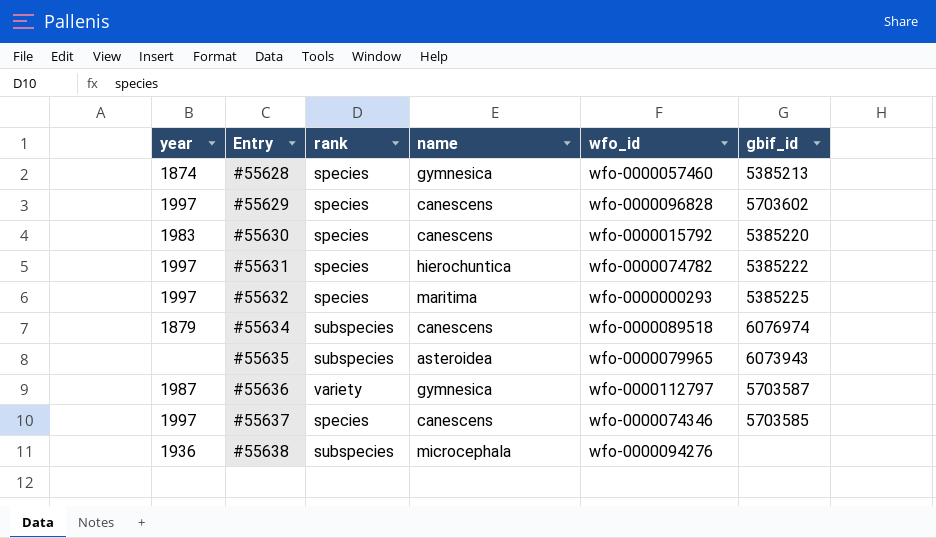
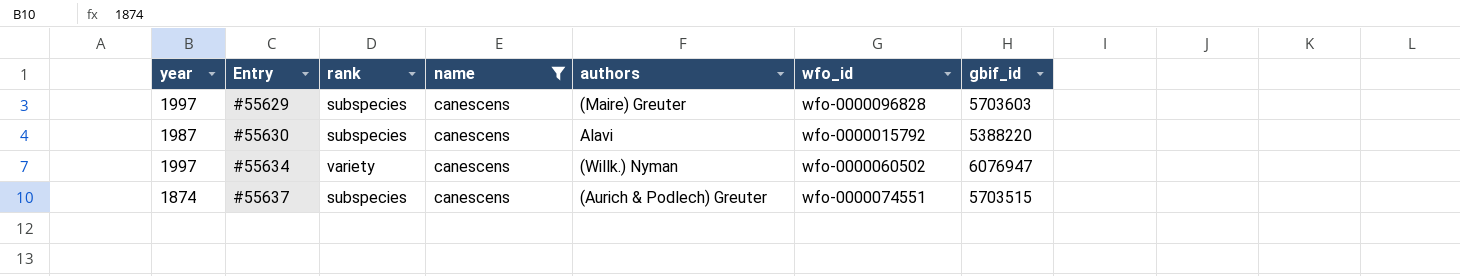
filter: none -> name = canescens
column authors | position: none -> 5
#55629 | rank: species -> subspecies
#55629 | gbif_id: 5703602 -> 5703603
#55630 | year: 1983 -> 1987
#55630 | rank: species -> subspecies
#55630 | gbif_id: 5385220 -> 5388220
#55634 | year: 1879 -> 1997
#55634 | rank: subspecies -> variety
#55634 | wfo_id: wfo-0000089518 -> wfo-0000060502
#55634 | gbif_id: 6076974 -> 6076947
#55637 | year: 1997 -> 1874
#55637 | rank: species -> subspecies
#55637 | wfo_id: wfo-0000074346 -> wfo-0000074551
#55637 | gbif_id: 5703585 -> 5703515

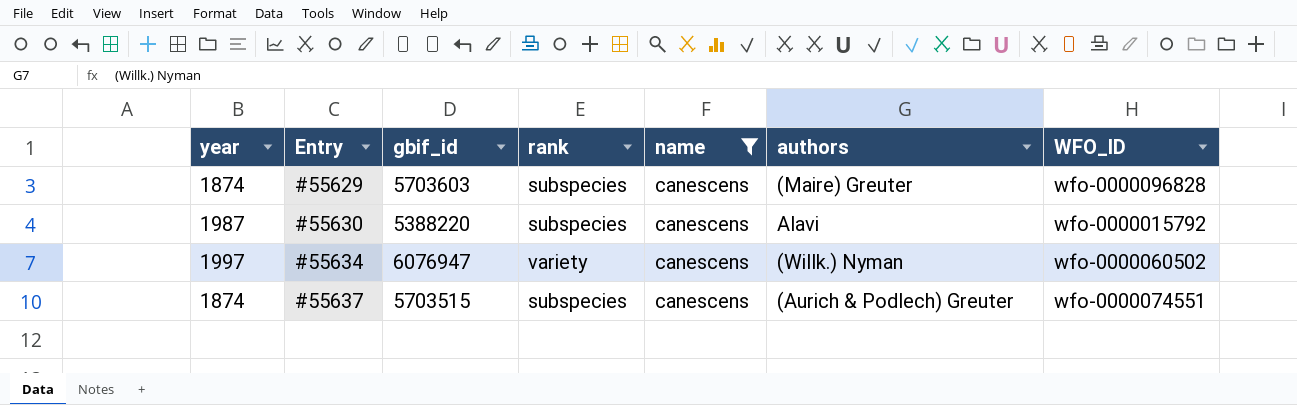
column gbif_id | position: 7 -> 3
column name: wfo_id -> WFO_ID
#55629 | year: 1997 -> 1874

